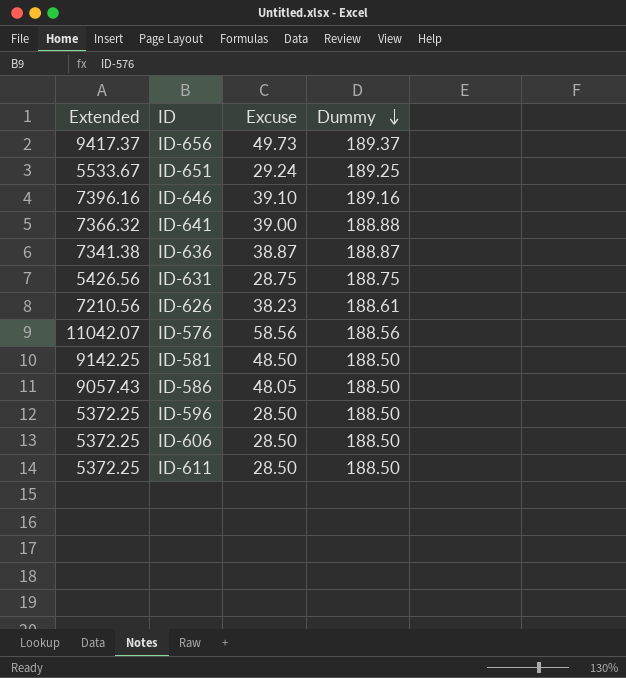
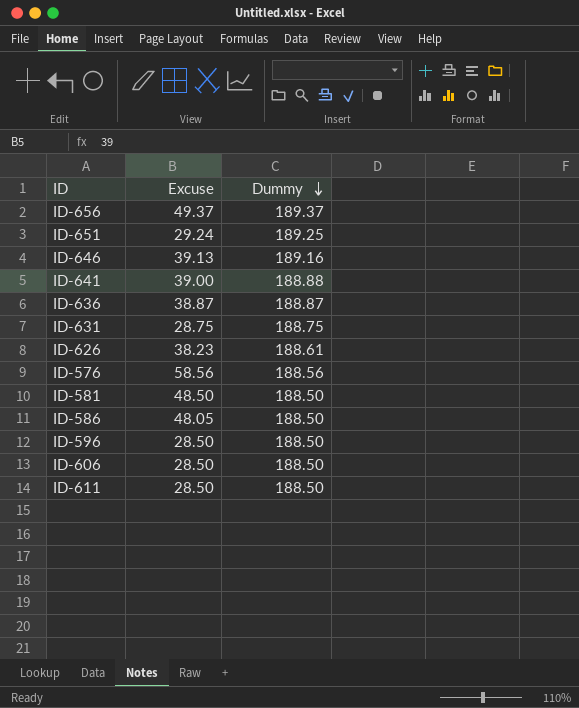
column Extended | formula: [Excuse] * [Dummy] -> none
ID-656 | Excuse: 49.73 -> 49.37
ID-646 | Excuse: 39.10 -> 39.13

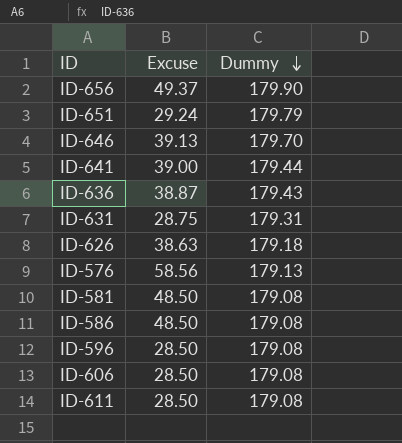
ID-656 | Dummy: 189.37 -> 179.90
ID-651 | Dummy: 189.25 -> 179.79
ID-646 | Dummy: 189.16 -> 179.70
ID-641 | Dummy: 188.88 -> 179.44
ID-636 | Dummy: 188.87 -> 179.43
ID-631 | Dummy: 188.75 -> 179.31
ID-626 | Excuse: 38.23 -> 38.63
ID-626 | Dummy: 188.61 -> 179.18
ID-576 | Dummy: 188.56 -> 179.13
ID-581 | Dummy: 188.50 -> 179.08
ID-586 | Excuse: 48.05 -> 48.50
ID-586 | Dummy: 188.50 -> 179.08
ID-596 | Dummy: 188.50 -> 179.08
ID-606 | Dummy: 188.50 -> 179.08
ID-611 | Dummy: 188.50 -> 179.08

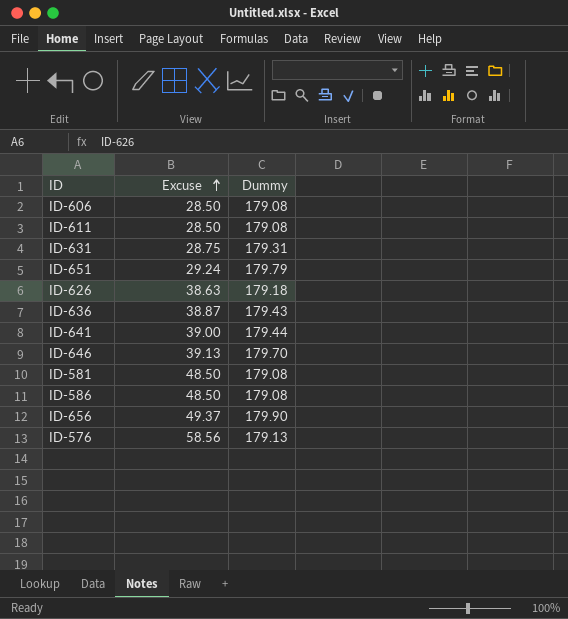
row order: Dummy descending -> Excuse ascending
row ID-596: 28.50 | 179.08 -> none

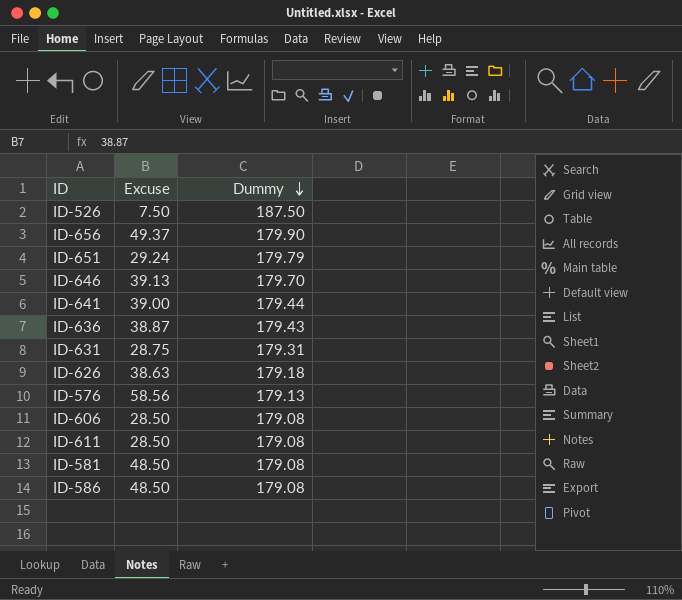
row order: Excuse ascending -> Dummy descending
row ID-526: none -> 7.50 | 187.50

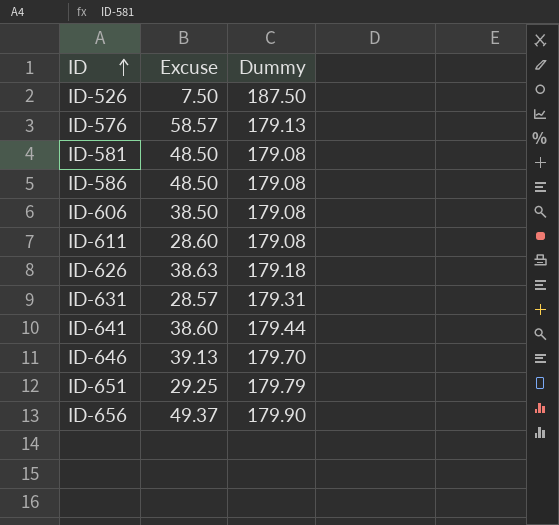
row order: Dummy descending -> ID ascending
row ID-636: 38.87 | 179.43 -> none
ID-576 | Excuse: 58.56 -> 58.57
ID-606 | Excuse: 28.50 -> 38.50
ID-611 | Excuse: 28.50 -> 28.60
ID-631 | Excuse: 28.75 -> 28.57
ID-641 | Excuse: 39.00 -> 38.60
ID-651 | Excuse: 29.24 -> 29.25

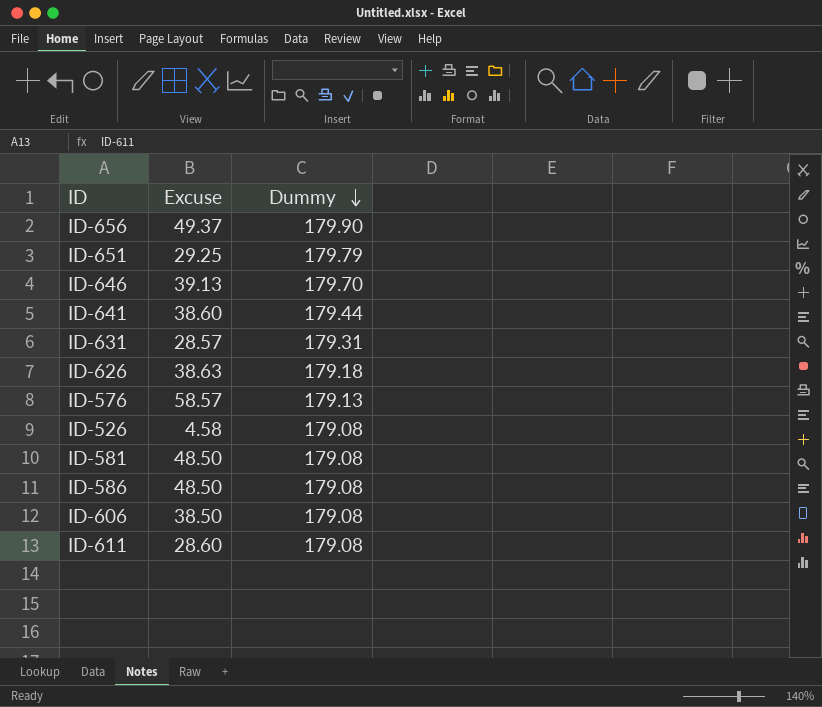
row order: ID ascending -> Dummy descending
ID-526 | Excuse: 7.50 -> 4.58
ID-526 | Dummy: 187.50 -> 179.08

